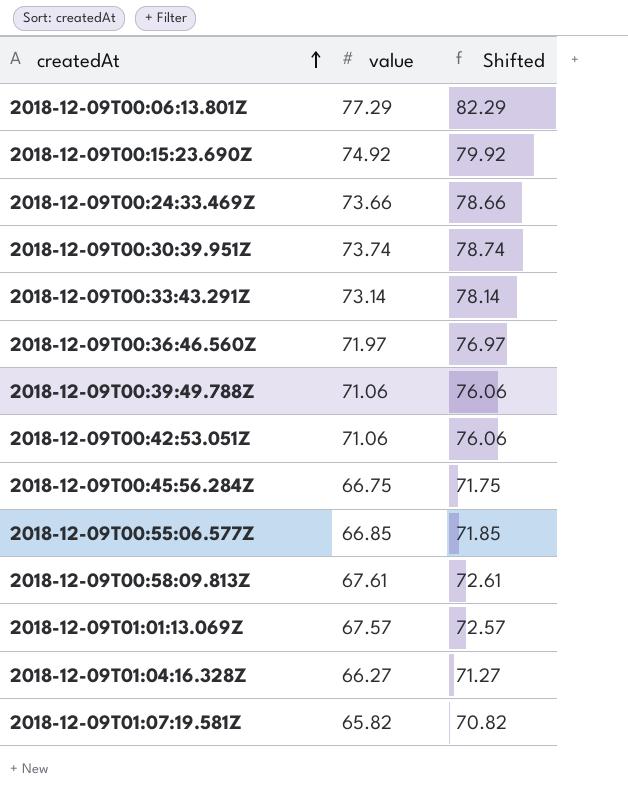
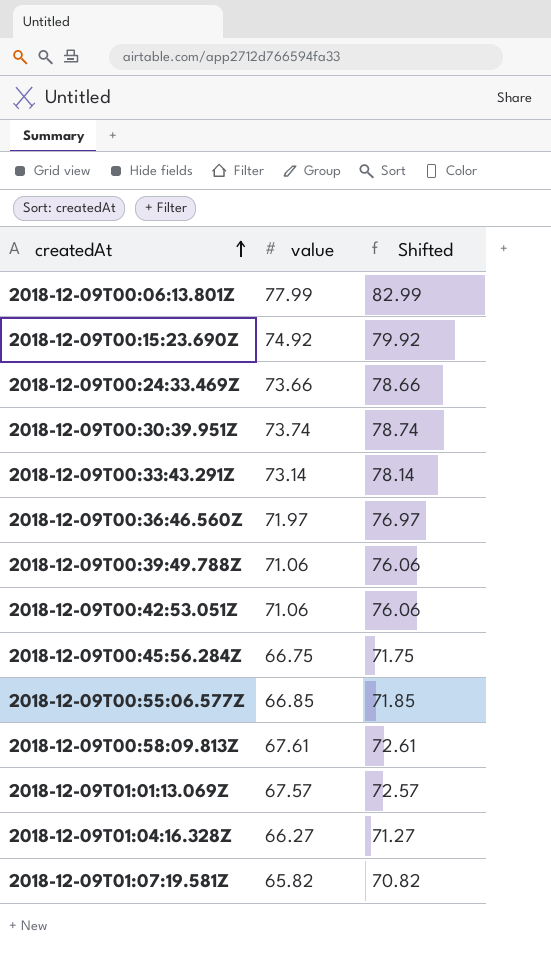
2018-12-09T00:06:13.801Z | value: 77.29 -> 77.99
2018-12-09T00:06:13.801Z | Shifted: 82.29 -> 82.99

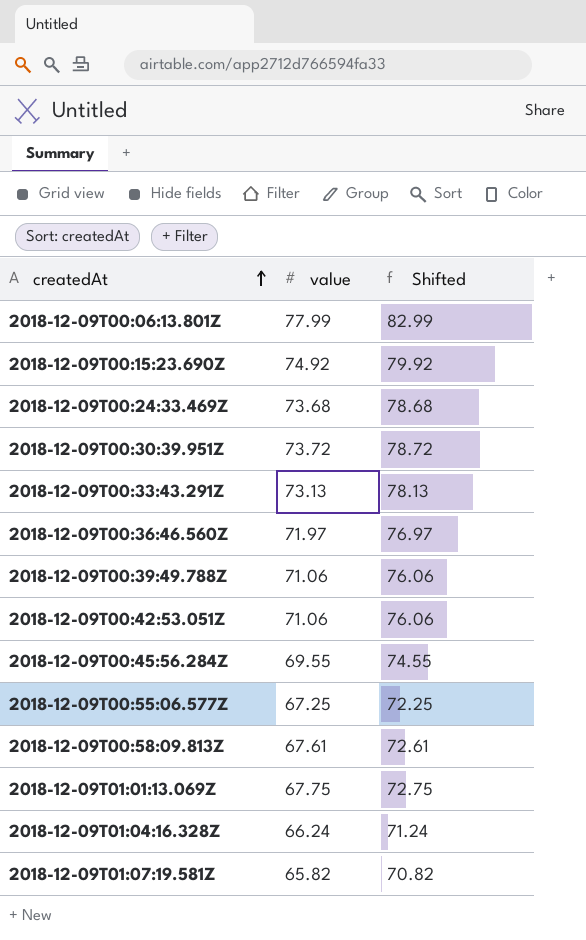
2018-12-09T00:24:33.469Z | value: 73.66 -> 73.68
2018-12-09T00:24:33.469Z | Shifted: 78.66 -> 78.68
2018-12-09T00:30:39.951Z | value: 73.74 -> 73.72
2018-12-09T00:30:39.951Z | Shifted: 78.74 -> 78.72
2018-12-09T00:33:43.291Z | value: 73.14 -> 73.13
2018-12-09T00:33:43.291Z | Shifted: 78.14 -> 78.13
2018-12-09T00:45:56.284Z | value: 66.75 -> 69.55
2018-12-09T00:45:56.284Z | Shifted: 71.75 -> 74.55
2018-12-09T00:55:06.577Z | value: 66.85 -> 67.25
2018-12-09T00:55:06.577Z | Shifted: 71.85 -> 72.25
2018-12-09T01:01:13.069Z | value: 67.57 -> 67.75
2018-12-09T01:01:13.069Z | Shifted: 72.57 -> 72.75
2018-12-09T01:04:16.328Z | value: 66.27 -> 66.24
2018-12-09T01:04:16.328Z | Shifted: 71.27 -> 71.24

